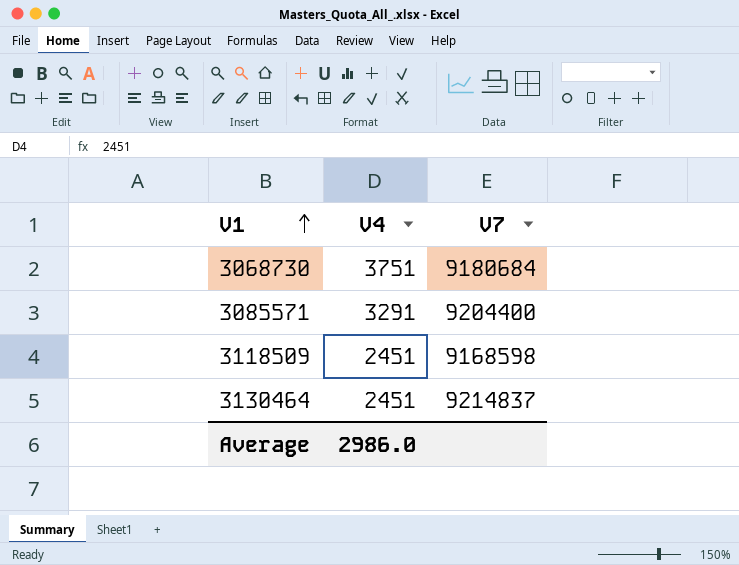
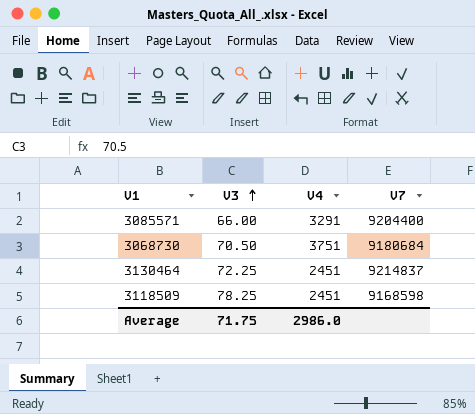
row order: V1 ascending -> V3 ascending
column V3 | position: none -> 2

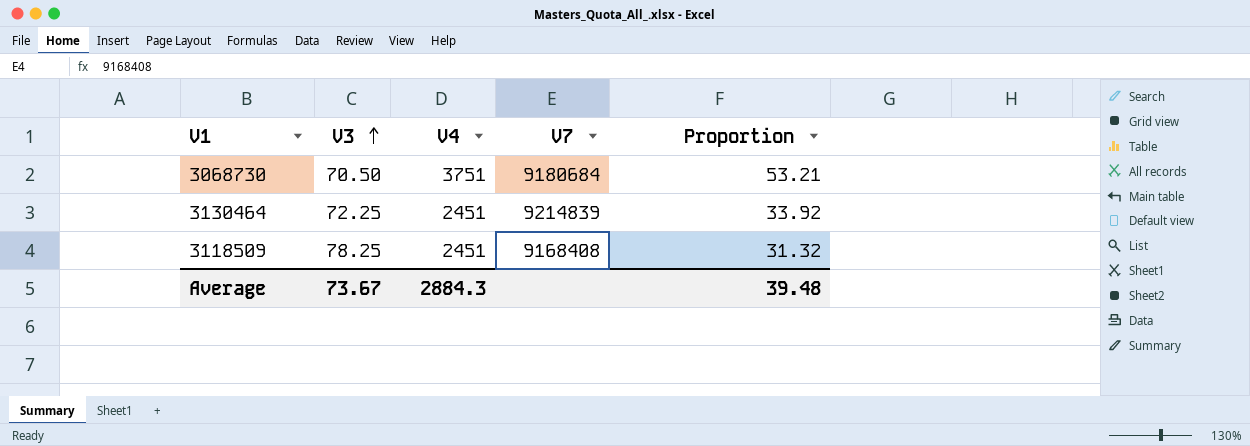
column Proportion | formula: none -> [V4] / [V3]
row 3085571: 66.00 | 3291 | 9204400 -> none
3130464 | V7: 9214837 -> 9214839
3118509 | V7: 9168598 -> 9168408
Average | V3: 71.75 -> 73.67
Average | V4: 2986.0 -> 2884.3

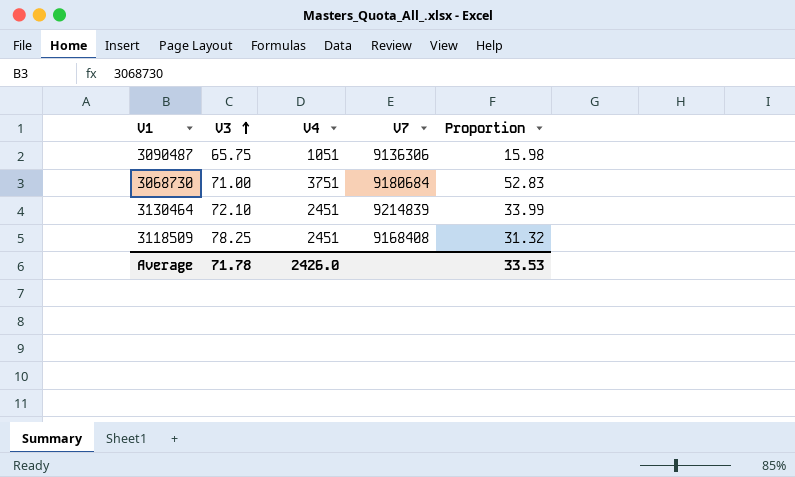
row 3090487: none -> 65.75 | 1051 | 9136306 | 15.98
3068730 | V3: 70.50 -> 71.00
3068730 | Proportion: 53.21 -> 52.83
3130464 | V3: 72.25 -> 72.10
3130464 | Proportion: 33.92 -> 33.99
Average | V3: 73.67 -> 71.78
Average | V4: 2884.3 -> 2426.0
Average | Proportion: 39.48 -> 33.53

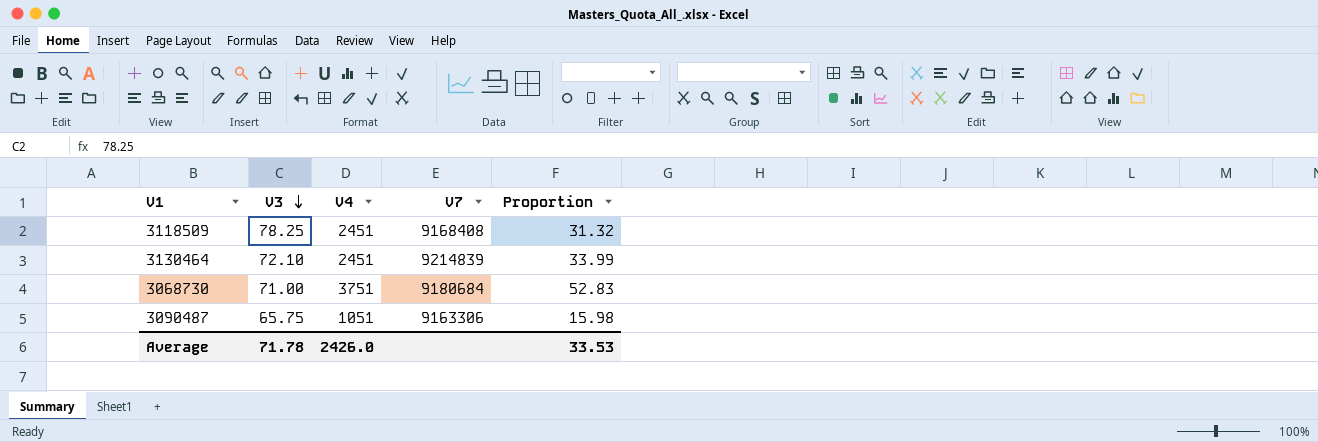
row order: V3 ascending -> V3 descending
3090487 | V7: 9136306 -> 9163306

